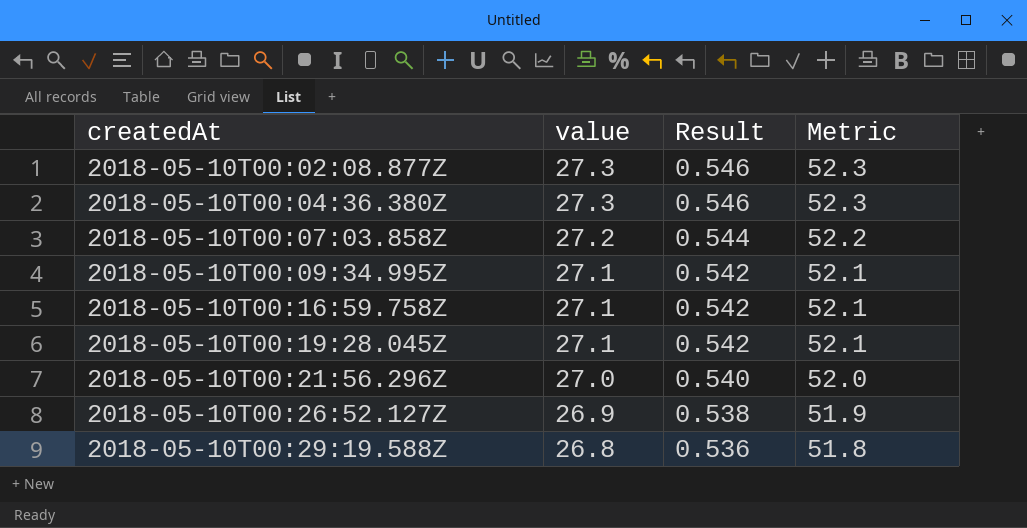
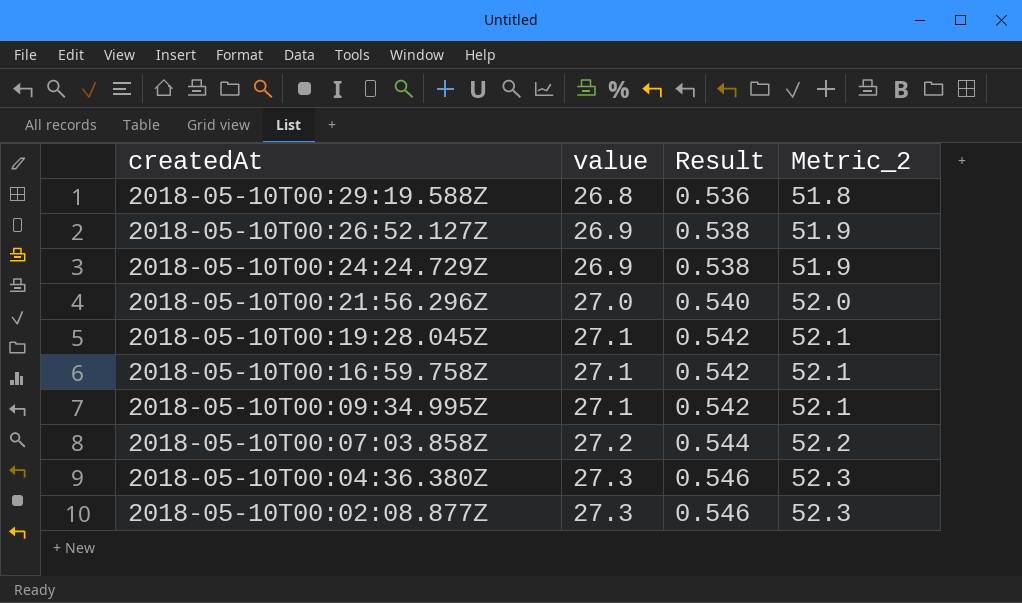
row order: createdAt ascending -> createdAt descending
column name: Metric -> Metric_2
row 2018-05-10T00:24:24.729Z: none -> 26.9 | 0.538 | 51.9

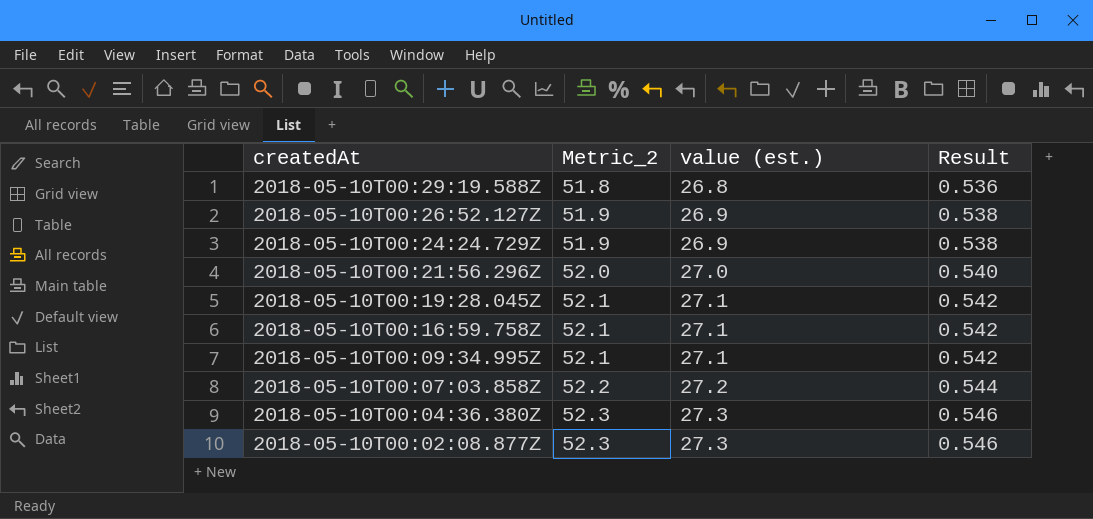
column Metric_2 | position: 4 -> 2
column name: value -> value (est.)

